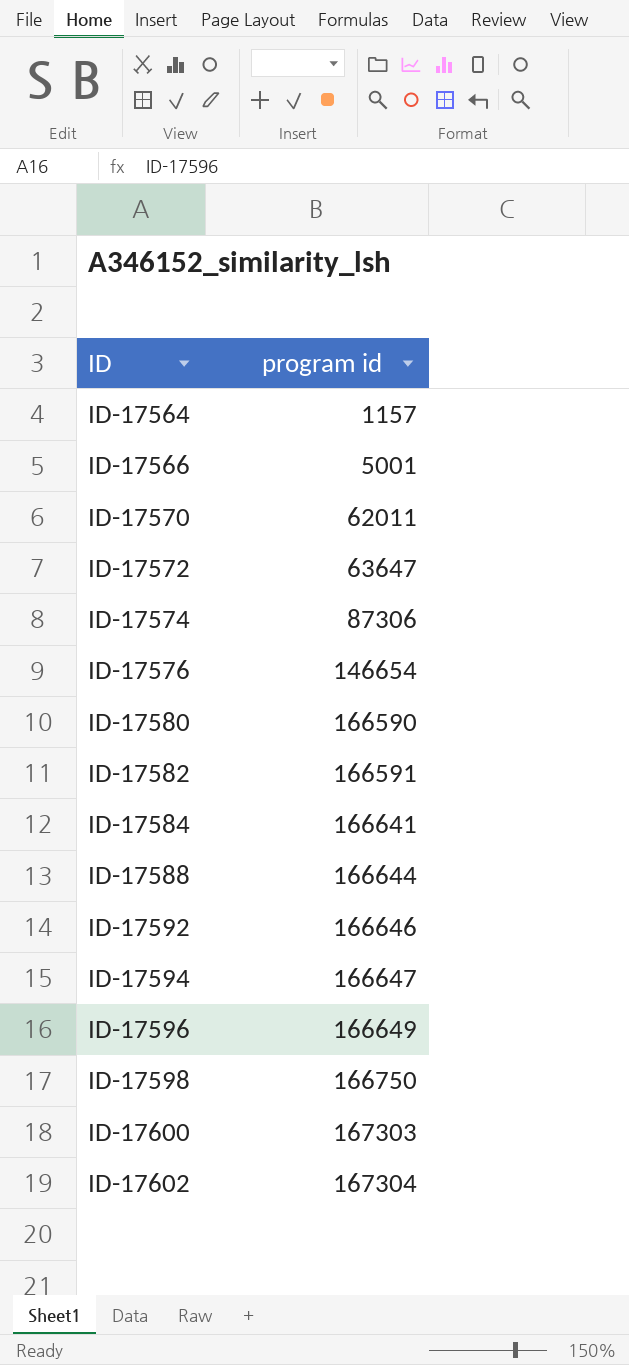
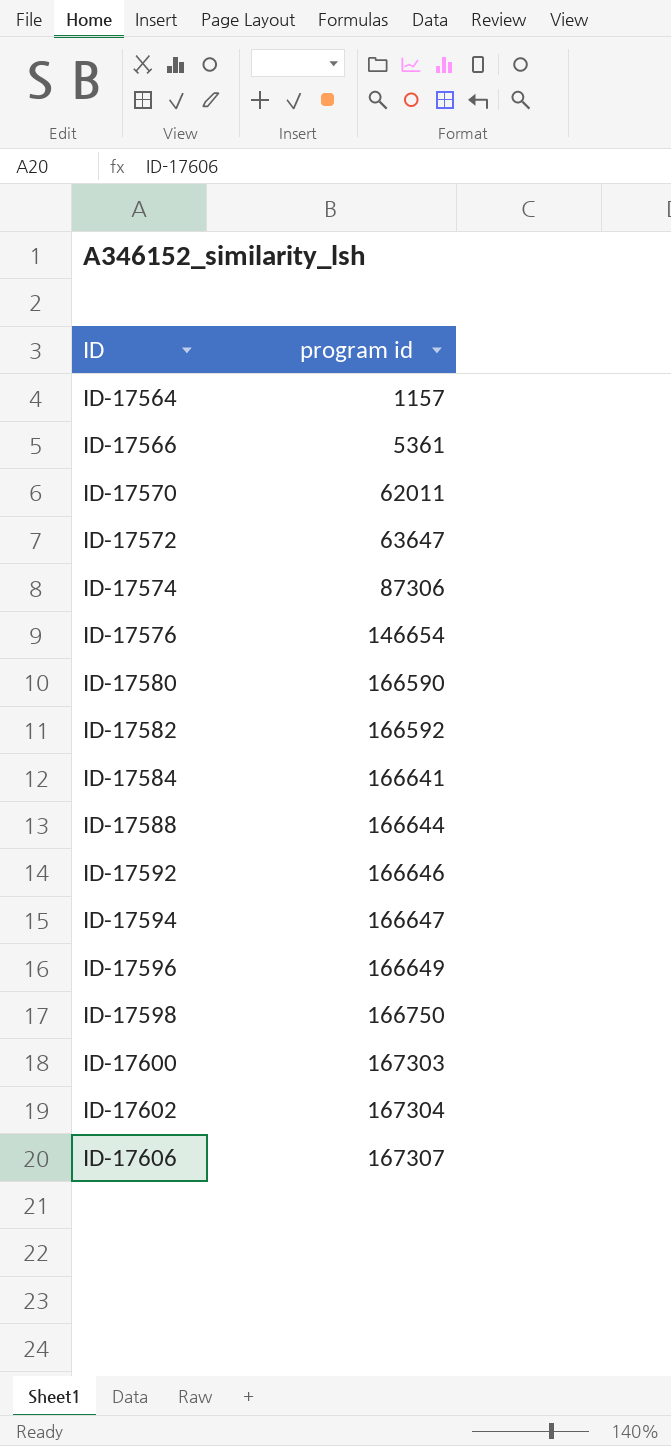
ID-17566 | program id: 5001 -> 5361
ID-17582 | program id: 166591 -> 166592
row ID-17606: none -> 167307

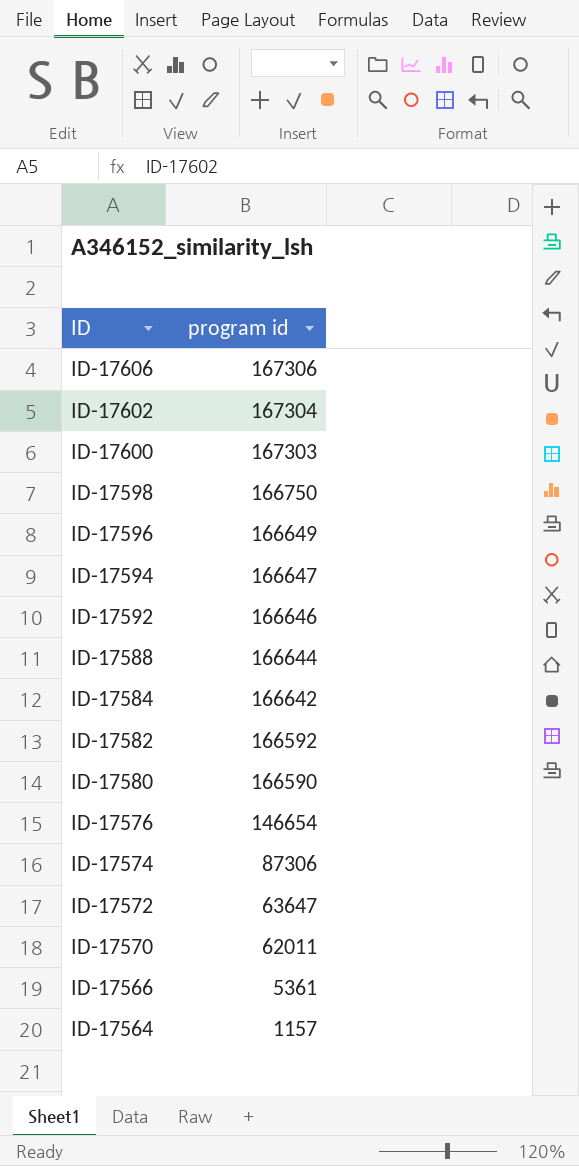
row order: ID ascending -> ID descending
ID-17606 | program id: 167307 -> 167306
ID-17584 | program id: 166641 -> 166642

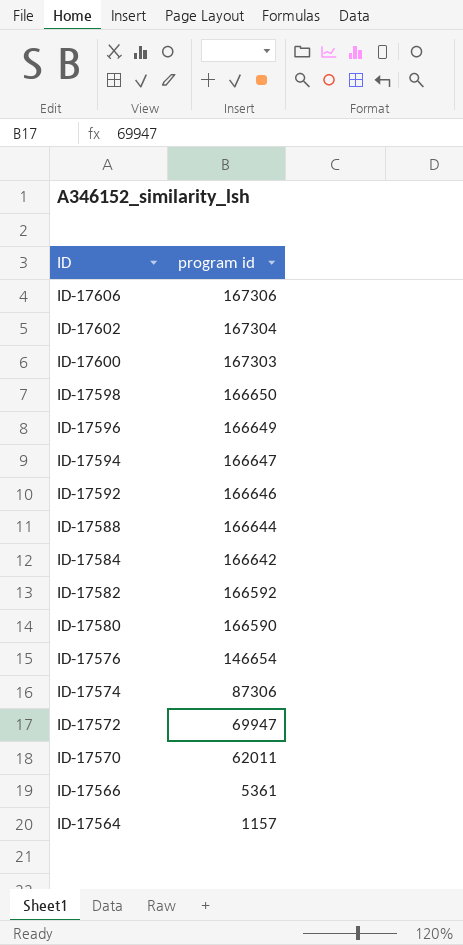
ID-17598 | program id: 166750 -> 166650
ID-17572 | program id: 63647 -> 69947

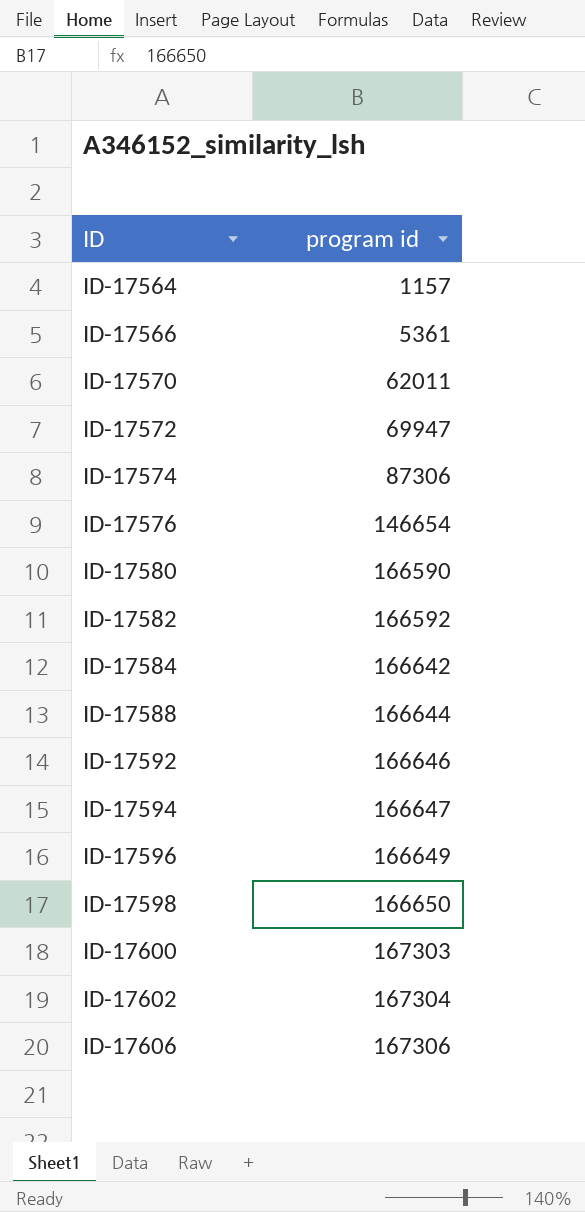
row order: ID descending -> ID ascending

